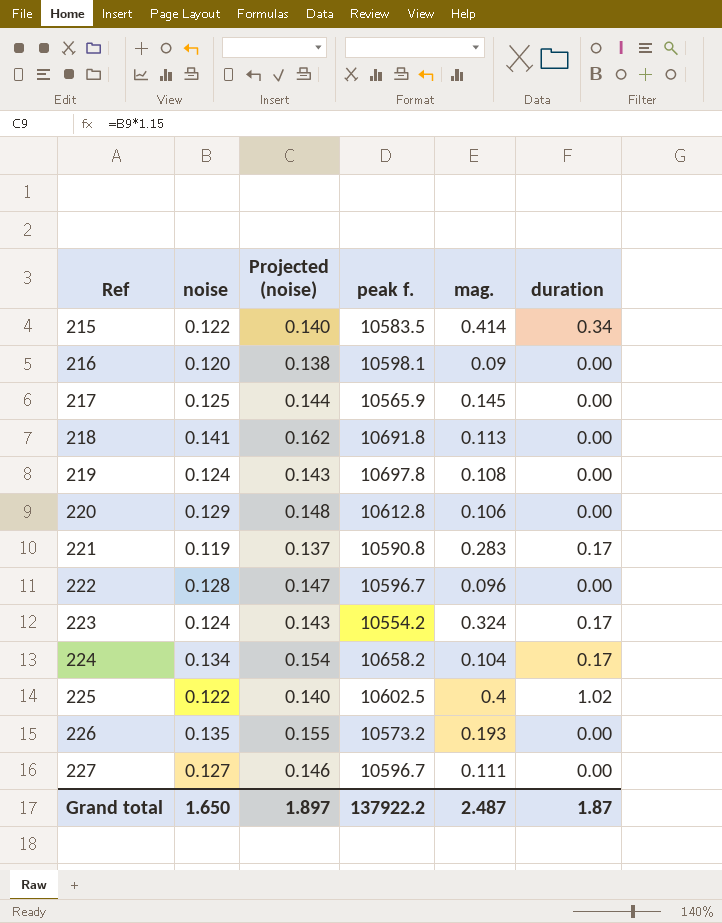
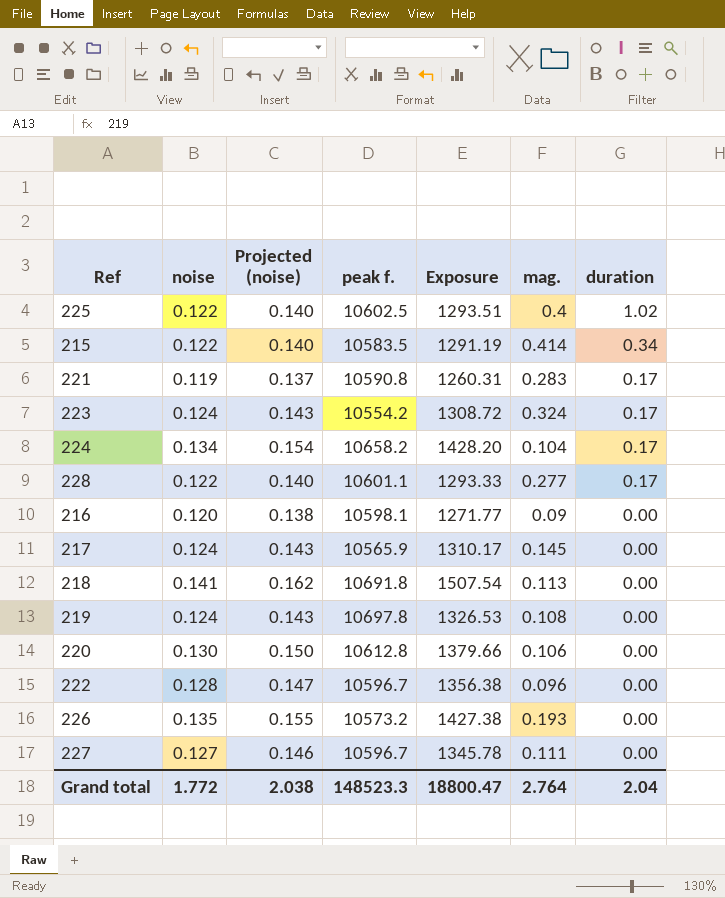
row order: Ref ascending -> duration descending
column Exposure | formula: none -> [noise] * [peak f.]
row 228: none -> 0.122 | 0.140 | 10601.1 | 1293.33 | 0.277 | 0.17
217 | noise: 0.125 -> 0.124
217 | Projected (noise): 0.144 -> 0.143
220 | noise: 0.129 -> 0.130
220 | Projected (noise): 0.148 -> 0.150
Grand total | noise: 1.650 -> 1.772
Grand total | Projected (noise): 1.897 -> 2.038
Grand total | peak f.: 137922.2 -> 148523.3
Grand total | mag.: 2.487 -> 2.764
Grand total | duration: 1.87 -> 2.04

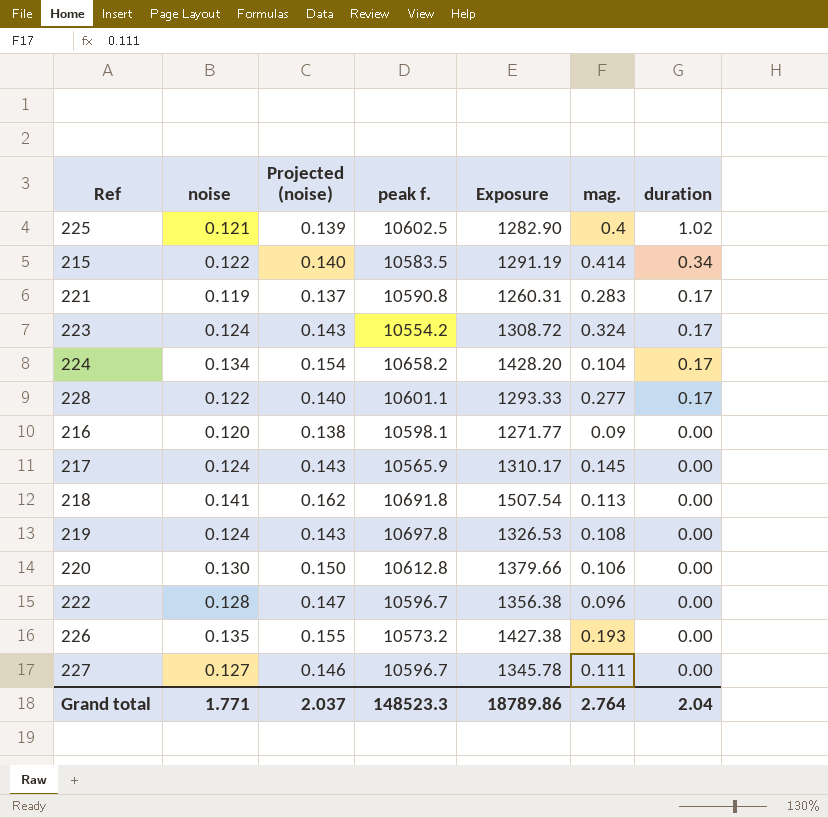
225 | noise: 0.122 -> 0.121
225 | Projected (noise): 0.140 -> 0.139
225 | Exposure: 1293.51 -> 1282.90
Grand total | noise: 1.772 -> 1.771
Grand total | Projected (noise): 2.038 -> 2.037
Grand total | Exposure: 18800.47 -> 18789.86

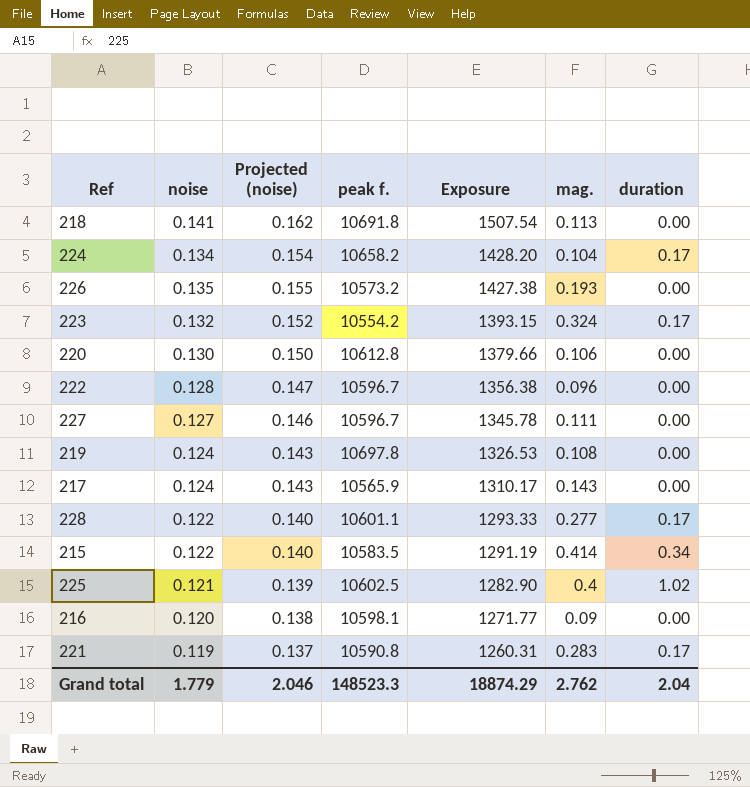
row order: duration descending -> Exposure descending
223 | noise: 0.124 -> 0.132
223 | Projected (noise): 0.143 -> 0.152
223 | Exposure: 1308.72 -> 1393.15
217 | mag.: 0.145 -> 0.143
Grand total | noise: 1.771 -> 1.779
Grand total | Projected (noise): 2.037 -> 2.046
Grand total | Exposure: 18789.86 -> 18874.29
Grand total | mag.: 2.764 -> 2.762

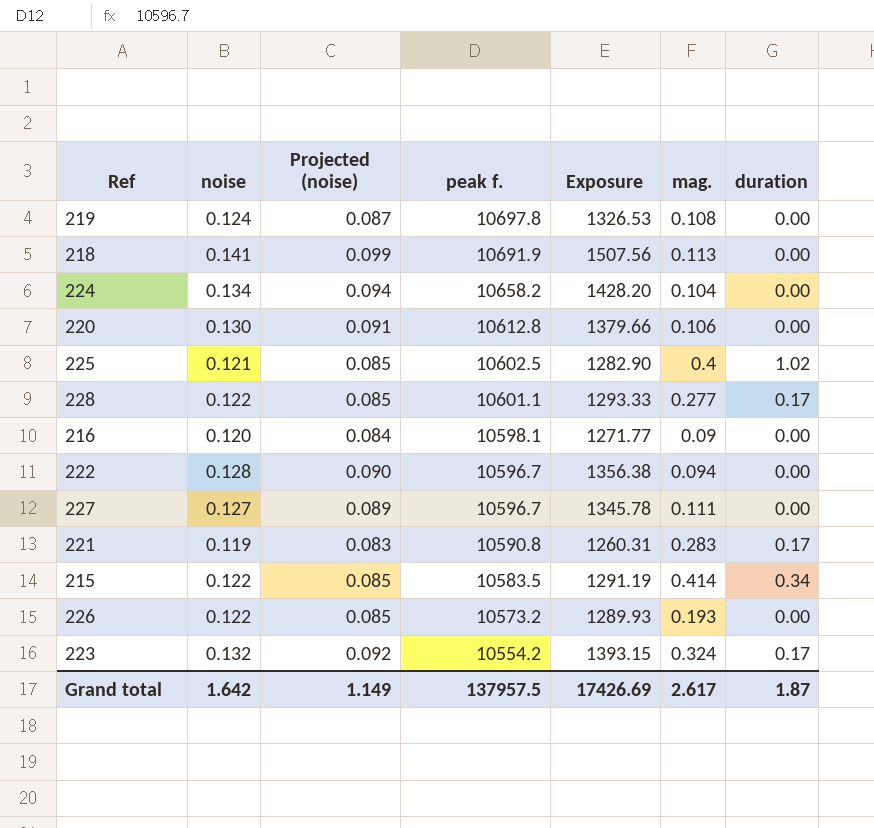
row order: Exposure descending -> peak f. descending
column Projected (noise) | formula: [noise] * 1.15 -> [noise] * 0.7
row 217: 0.124 | 0.143 | 10565.9 | 1310.17 | 0.143 | 0.00 -> none
218 | peak f.: 10691.8 -> 10691.9
218 | Exposure: 1507.54 -> 1507.56
224 | duration: 0.17 -> 0.00
222 | mag.: 0.096 -> 0.094
226 | noise: 0.135 -> 0.122
226 | Exposure: 1427.38 -> 1289.93
Grand total | noise: 1.779 -> 1.642
Grand total | Projected (noise): 2.046 -> 1.149
Grand total | peak f.: 148523.3 -> 137957.5
Grand total | Exposure: 18874.29 -> 17426.69
Grand total | mag.: 2.762 -> 2.617
Grand total | duration: 2.04 -> 1.87

